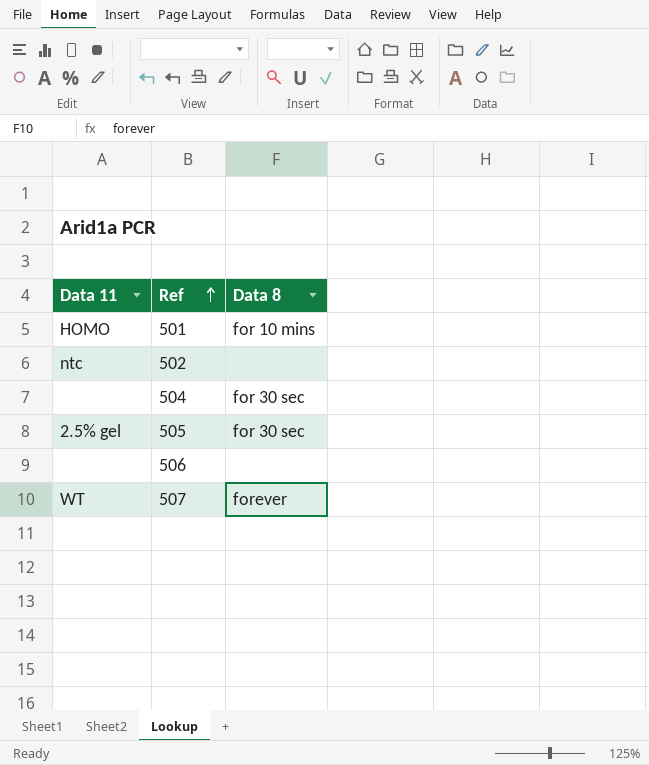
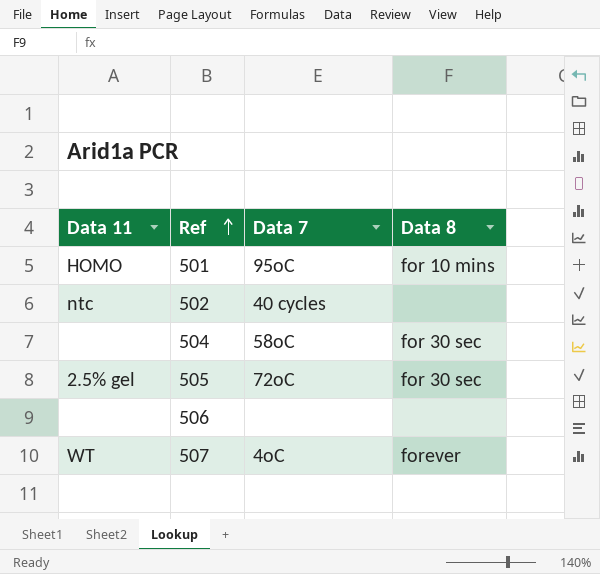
column Data 7 | position: none -> 3

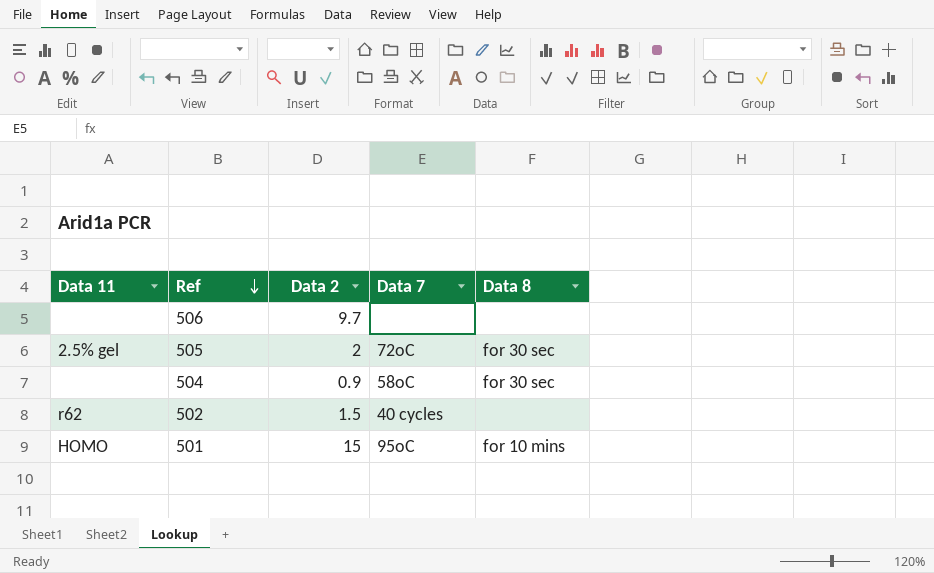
row order: Ref ascending -> Ref descending
column Data 2 | position: none -> 3
row 507: WT | 4oC | forever -> none
502 | Data 11: ntc -> r62

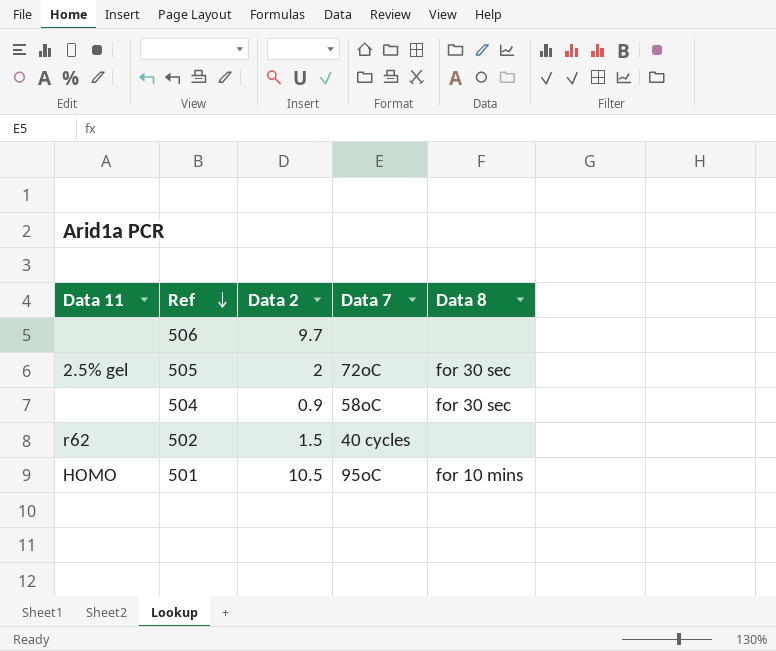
501 | Data 2: 15 -> 10.5

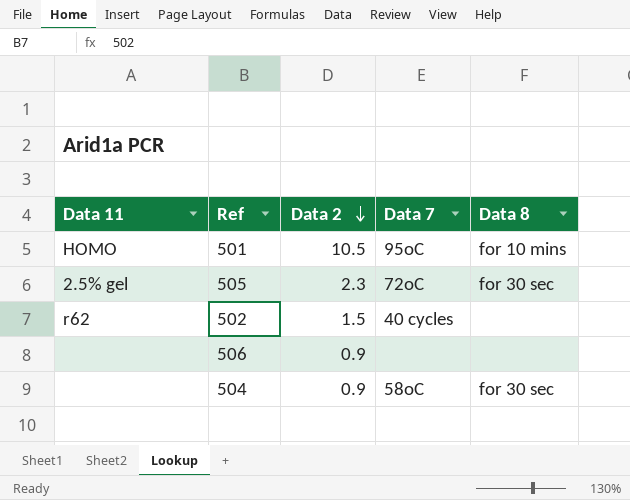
row order: Ref descending -> Data 2 descending
505 | Data 2: 2 -> 2.3
506 | Data 2: 9.7 -> 0.9

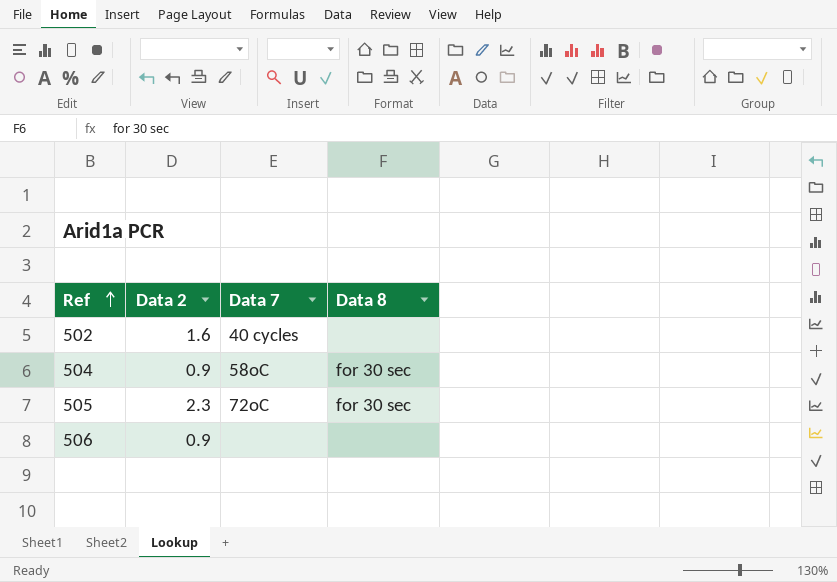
row order: Data 2 descending -> Ref ascending
column Data 11 | position: 1 -> none
row 501: HOMO | 10.5 | 95oC | for 10 mins -> none
502 | Data 2: 1.5 -> 1.6

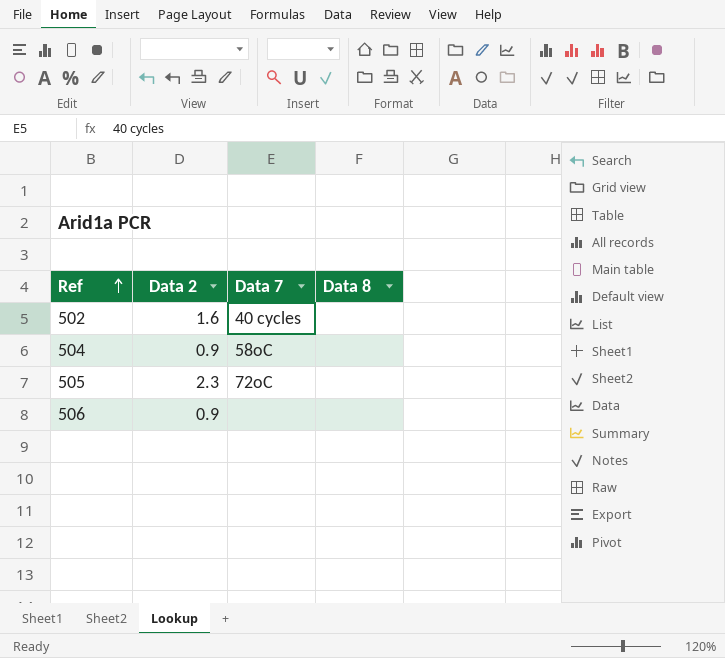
504 | Data 8: for 30 sec -> none
505 | Data 8: for 30 sec -> none

